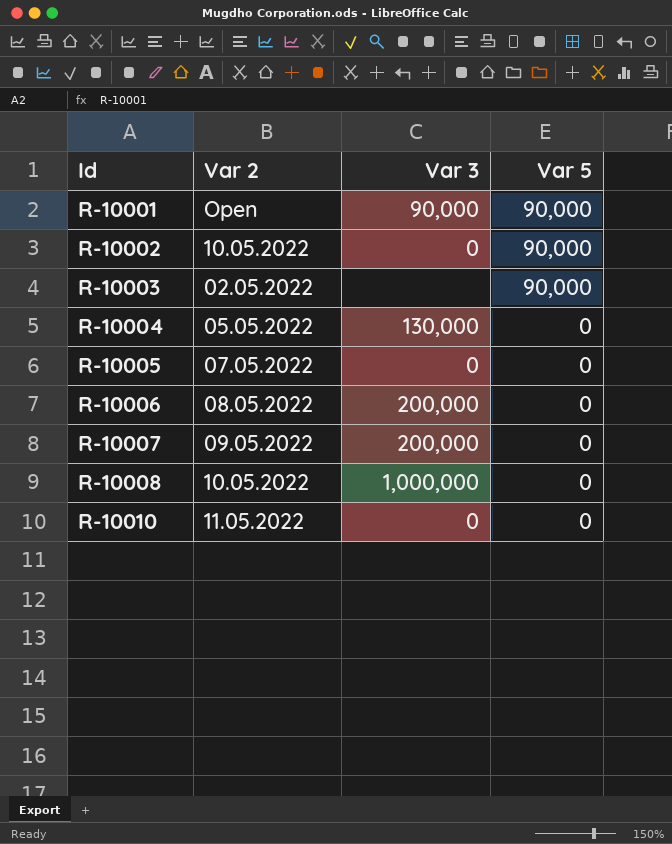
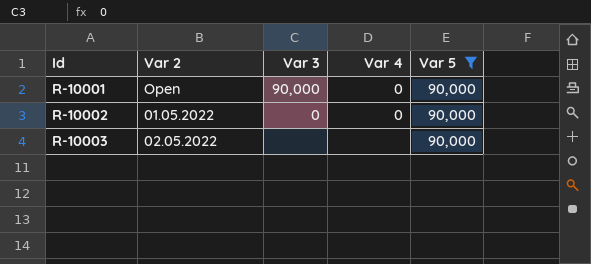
filter: none -> Var 5 = 90,000
column Var 4 | position: none -> 4
R-10002 | Var 2: 10.05.2022 -> 01.05.2022

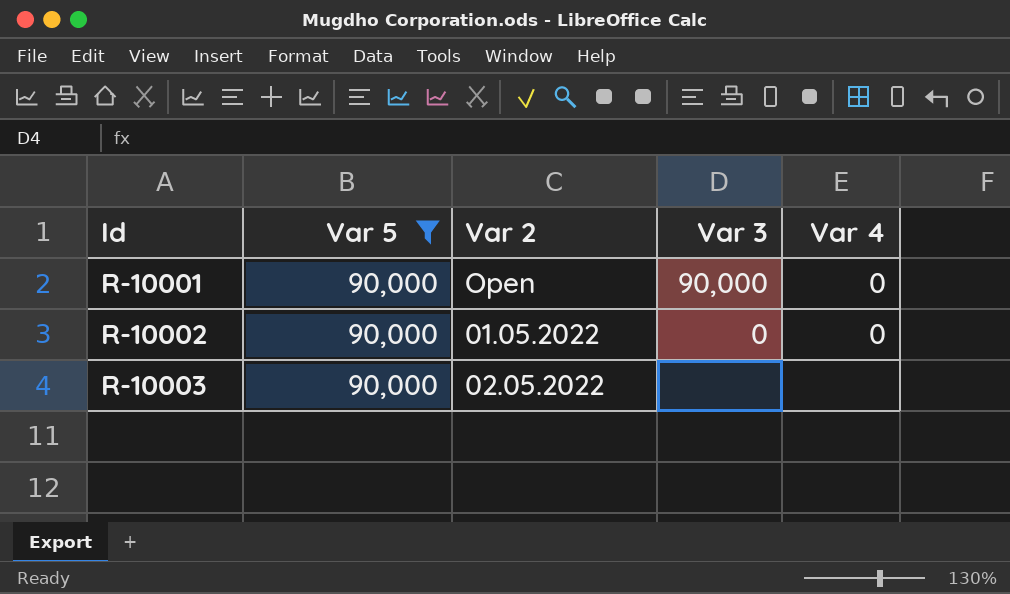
column Var 5 | position: 5 -> 2

